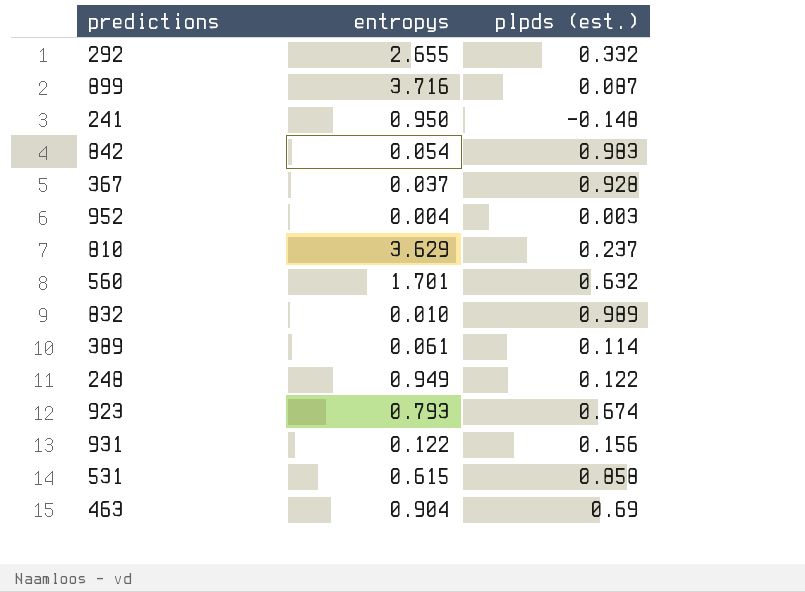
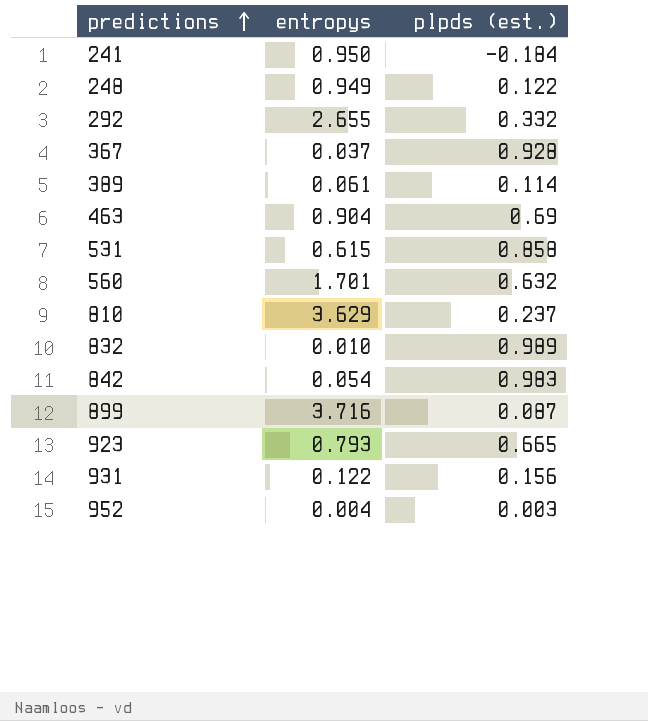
row order: none -> predictions ascending
241 | plpds (est.): -0.148 -> -0.184
923 | plpds (est.): 0.674 -> 0.665

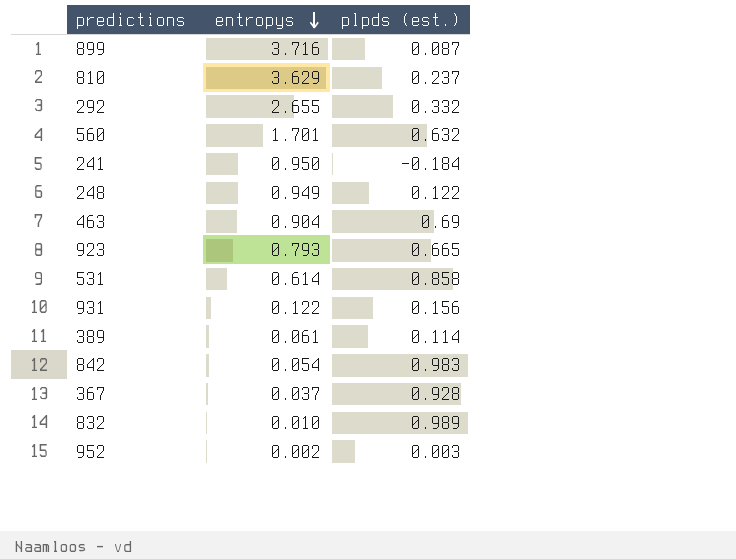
row order: predictions ascending -> entropys descending
531 | entropys: 0.615 -> 0.614
952 | entropys: 0.004 -> 0.002

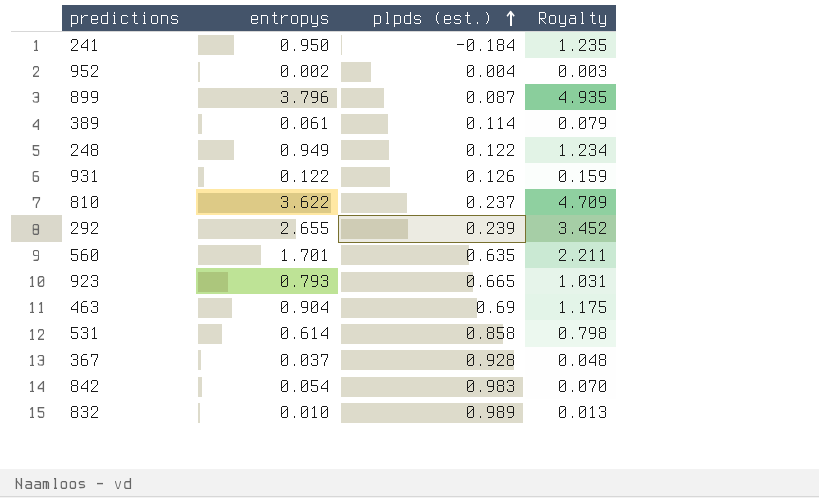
row order: entropys descending -> plpds (est.) ascending
column Royalty | formula: none -> [entropys] * 1.3
952 | plpds (est.): 0.003 -> 0.004
899 | entropys: 3.716 -> 3.796
931 | plpds (est.): 0.156 -> 0.126
810 | entropys: 3.629 -> 3.622
292 | plpds (est.): 0.332 -> 0.239
560 | plpds (est.): 0.632 -> 0.635

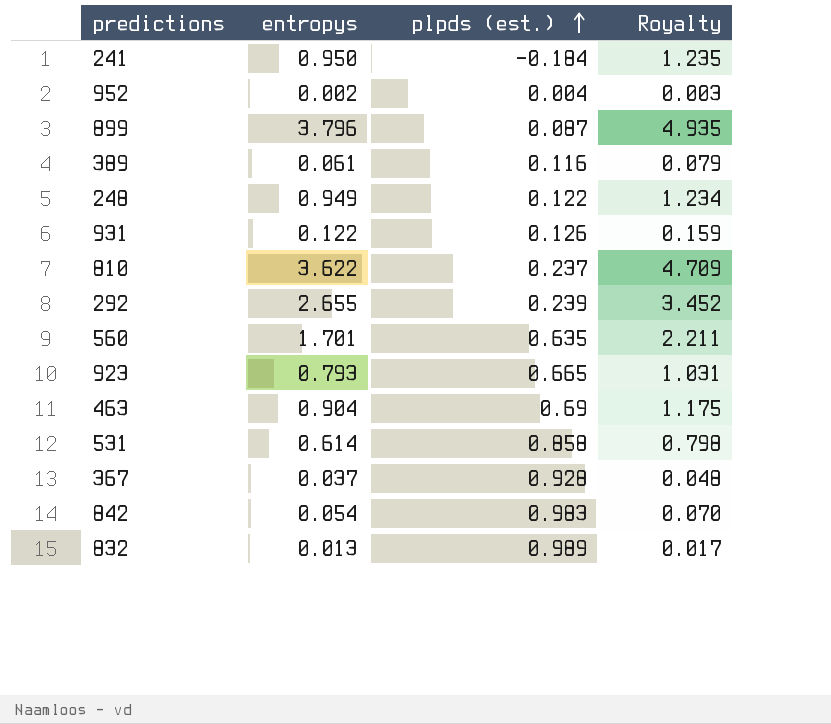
389 | plpds (est.): 0.114 -> 0.116
832 | entropys: 0.010 -> 0.013
832 | Royalty: 0.013 -> 0.017

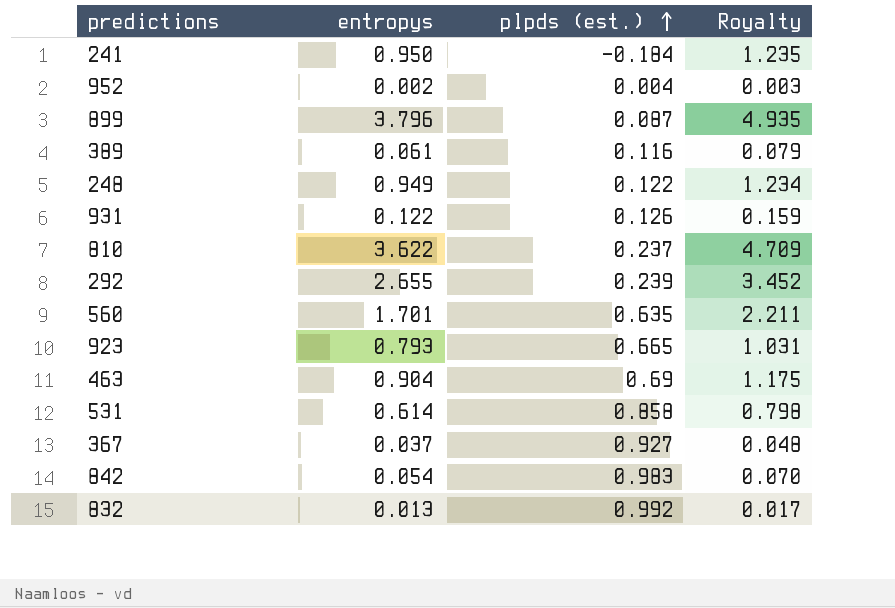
367 | plpds (est.): 0.928 -> 0.927
832 | plpds (est.): 0.989 -> 0.992

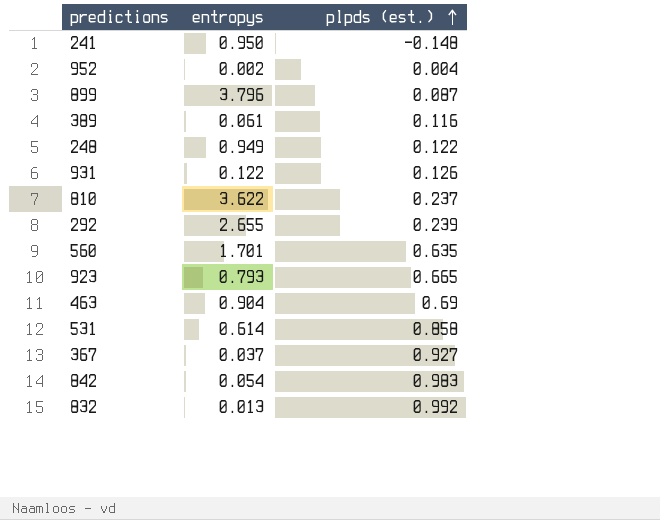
column Royalty | formula: [entropys] * 1.3 -> none
241 | plpds (est.): -0.184 -> -0.148

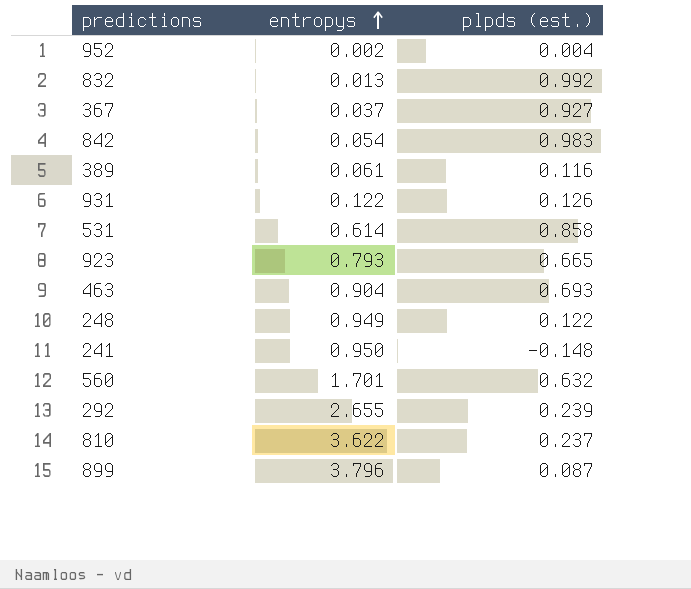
row order: plpds (est.) ascending -> entropys ascending
463 | plpds (est.): 0.69 -> 0.693
560 | plpds (est.): 0.635 -> 0.632

